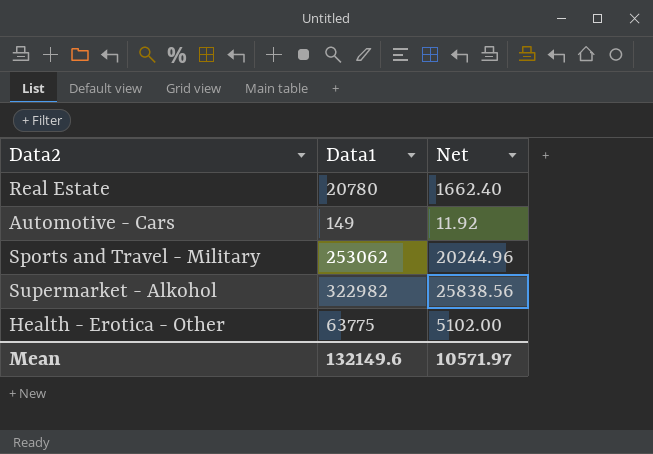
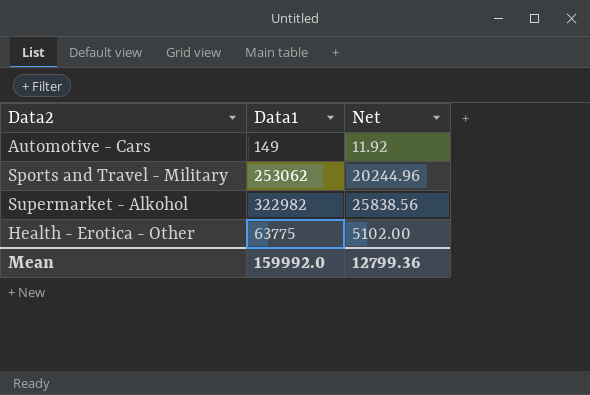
row Real Estate: 20780 | 1662.40 -> none
Mean | Data1: 132149.6 -> 159992.0
Mean | Net: 10571.97 -> 12799.36

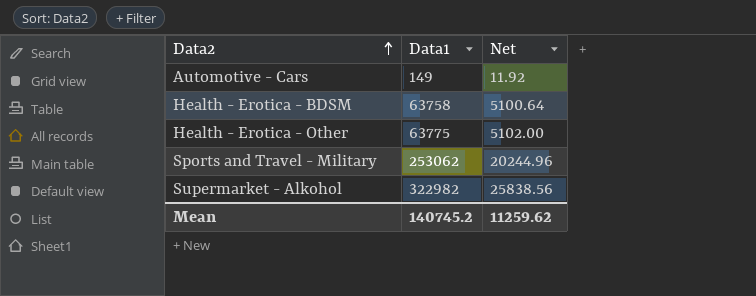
row order: none -> Data2 ascending
row Health - Erotica - BDSM: none -> 63758 | 5100.64
Mean | Data1: 159992.0 -> 140745.2
Mean | Net: 12799.36 -> 11259.62

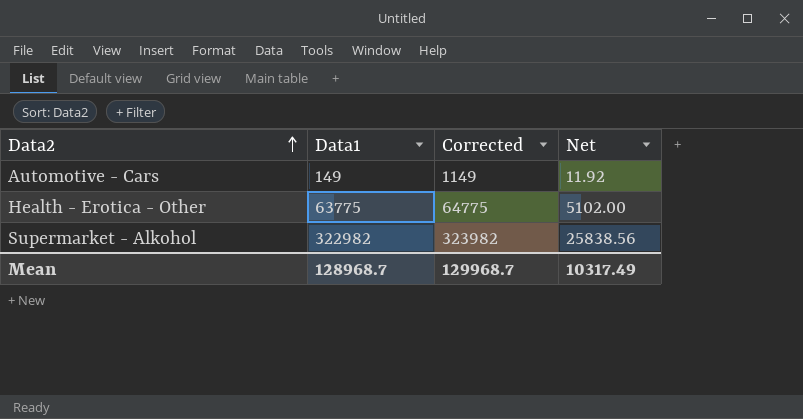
column Corrected | formula: none -> [Data1] + 1000
row Health - Erotica - BDSM: 63758 | 5100.64 -> none
row Sports and Travel - Military: 253062 | 20244.96 -> none
Mean | Data1: 140745.2 -> 128968.7
Mean | Net: 11259.62 -> 10317.49

